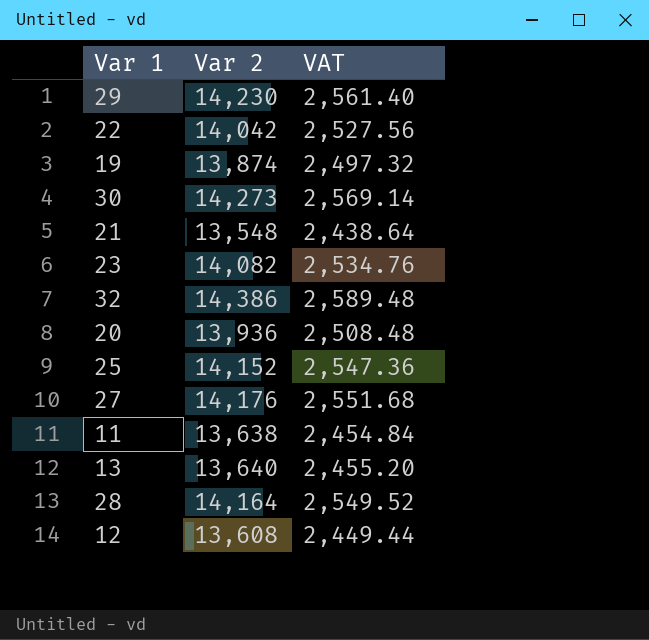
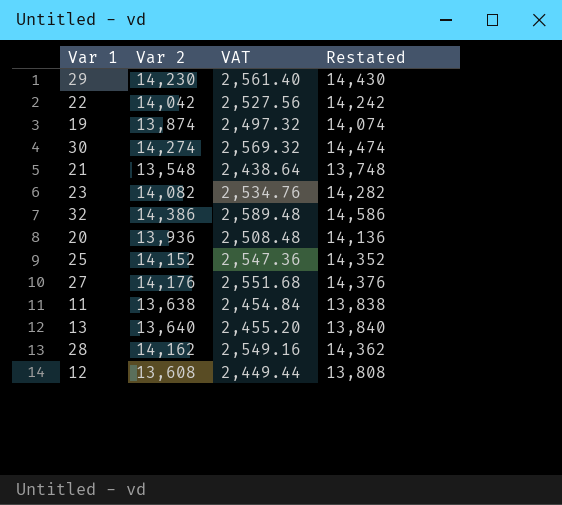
column Restated | formula: none -> [Var 2] + 200
30 | Var 2: 14,273 -> 14,274
30 | VAT: 2,569.14 -> 2,569.32
28 | Var 2: 14,164 -> 14,162
28 | VAT: 2,549.52 -> 2,549.16

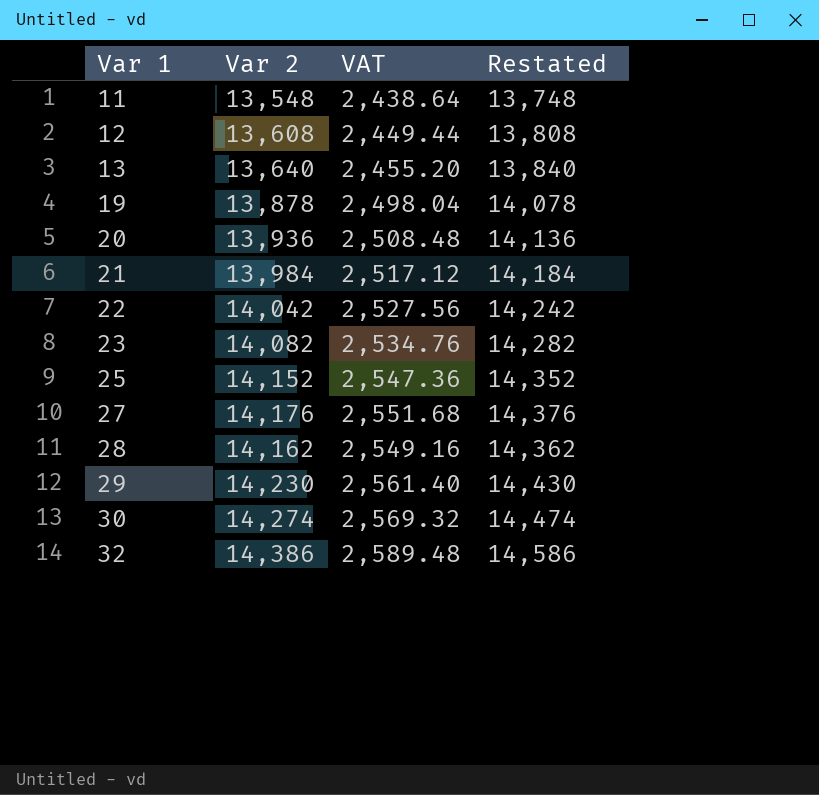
row order: none -> Var 1 ascending
11 | Var 2: 13,638 -> 13,548
11 | VAT: 2,454.84 -> 2,438.64
11 | Restated: 13,838 -> 13,748
19 | Var 2: 13,874 -> 13,878
19 | VAT: 2,497.32 -> 2,498.04
19 | Restated: 14,074 -> 14,078
21 | Var 2: 13,548 -> 13,984
21 | VAT: 2,438.64 -> 2,517.12
21 | Restated: 13,748 -> 14,184

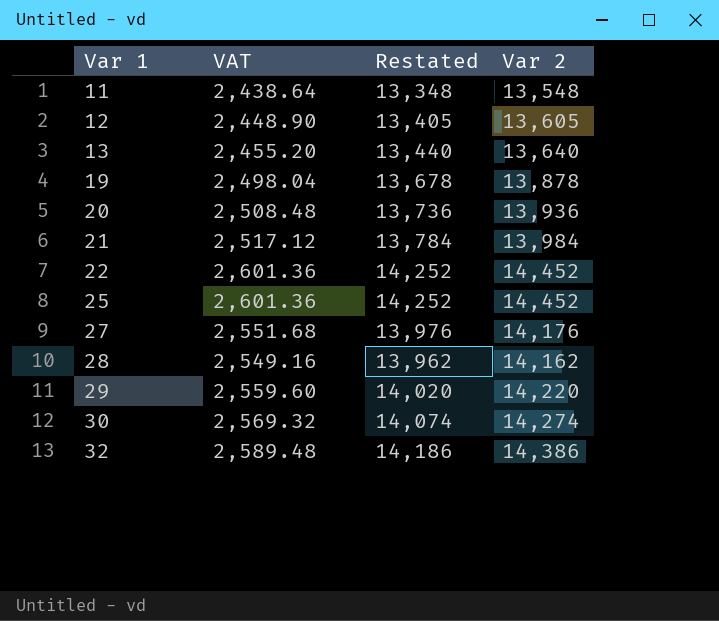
column Restated | formula: [Var 2] + 200 -> [Var 2] - 200
column Var 2 | position: 2 -> 4
row 23: 14,082 | 2,534.76 | 14,282 -> none
12 | VAT: 2,449.44 -> 2,448.90
12 | Var 2: 13,608 -> 13,605
22 | VAT: 2,527.56 -> 2,601.36
22 | Var 2: 14,042 -> 14,452
25 | VAT: 2,547.36 -> 2,601.36
25 | Var 2: 14,152 -> 14,452
29 | VAT: 2,561.40 -> 2,559.60
29 | Var 2: 14,230 -> 14,220

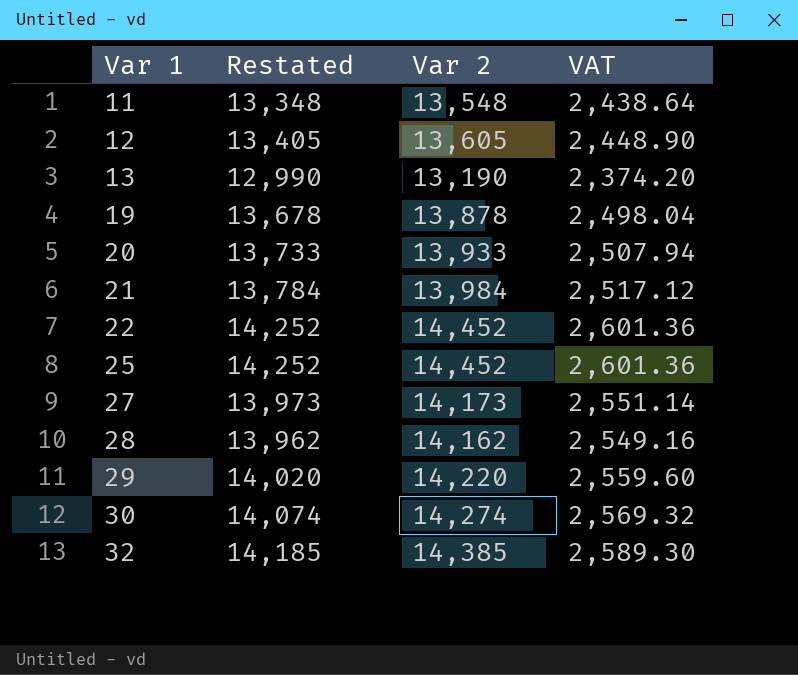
column VAT | position: 2 -> 4
13 | Restated: 13,440 -> 12,990
13 | Var 2: 13,640 -> 13,190
13 | VAT: 2,455.20 -> 2,374.20
20 | Restated: 13,736 -> 13,733
20 | Var 2: 13,936 -> 13,933
20 | VAT: 2,508.48 -> 2,507.94
27 | Restated: 13,976 -> 13,973
27 | Var 2: 14,176 -> 14,173
27 | VAT: 2,551.68 -> 2,551.14
32 | Restated: 14,186 -> 14,185
32 | Var 2: 14,386 -> 14,385
32 | VAT: 2,589.48 -> 2,589.30

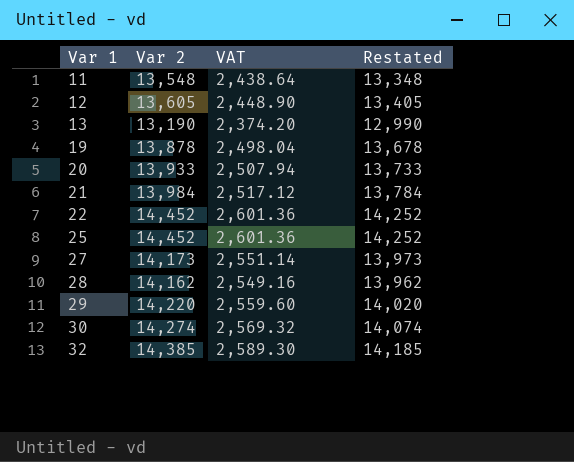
column Restated | position: 2 -> 4

